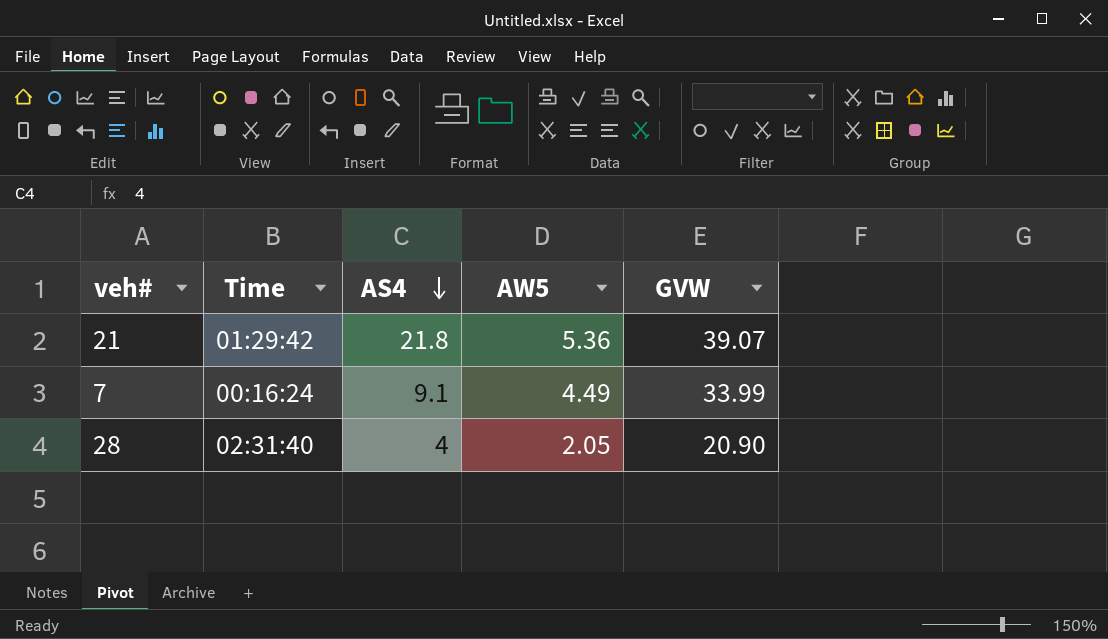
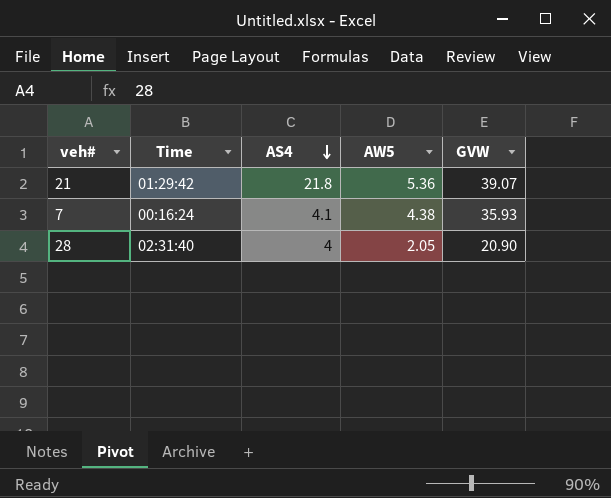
7 | AS4: 9.1 -> 4.1
7 | AW5: 4.49 -> 4.38
7 | GVW: 33.99 -> 35.93

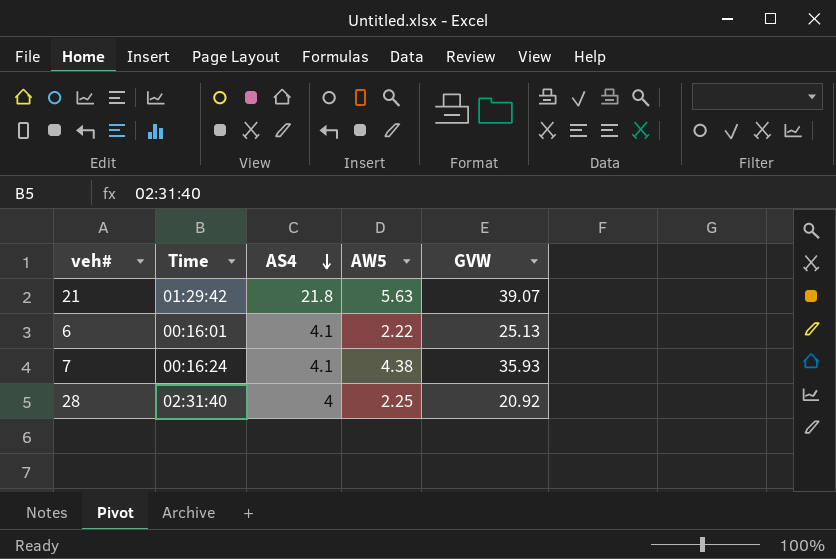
21 | AW5: 5.36 -> 5.63
row 6: none -> 00:16:01 | 4.1 | 2.22 | 25.13
28 | AW5: 2.05 -> 2.25
28 | GVW: 20.90 -> 20.92

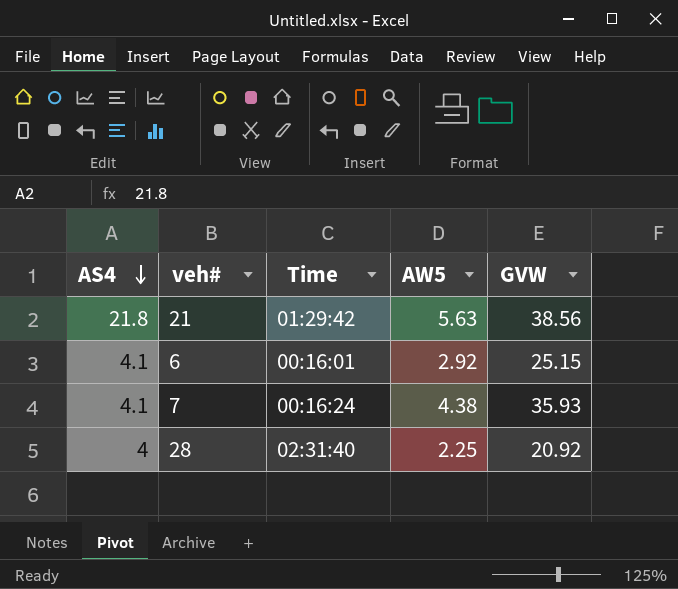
column AS4 | position: 3 -> 1
21 | GVW: 39.07 -> 38.56
6 | AW5: 2.22 -> 2.92
6 | GVW: 25.13 -> 25.15

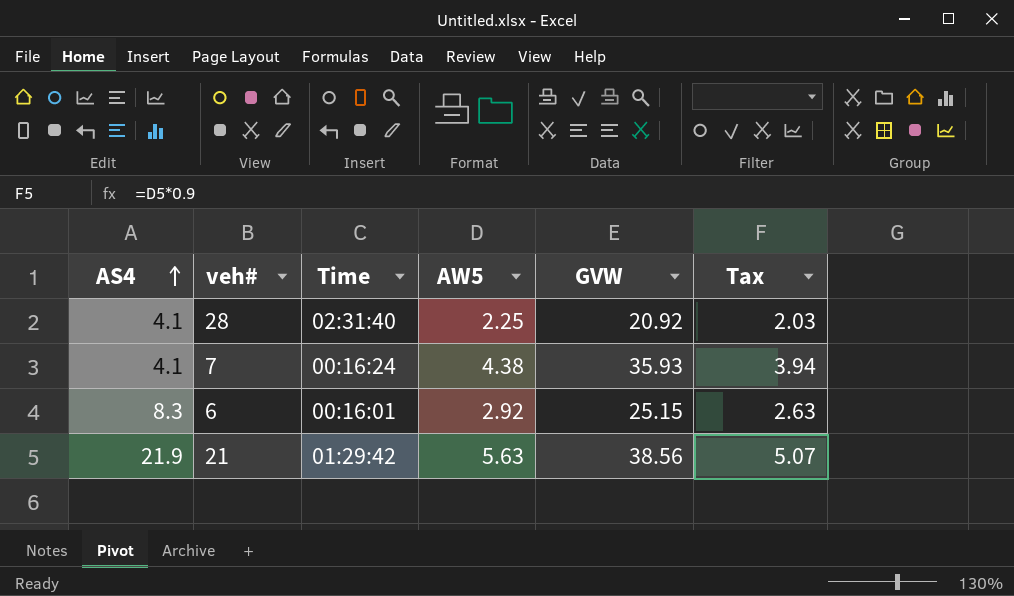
row order: AS4 descending -> AS4 ascending
column Tax | formula: none -> [AW5] * 0.9
28 | AS4: 4 -> 4.1
6 | AS4: 4.1 -> 8.3
21 | AS4: 21.8 -> 21.9

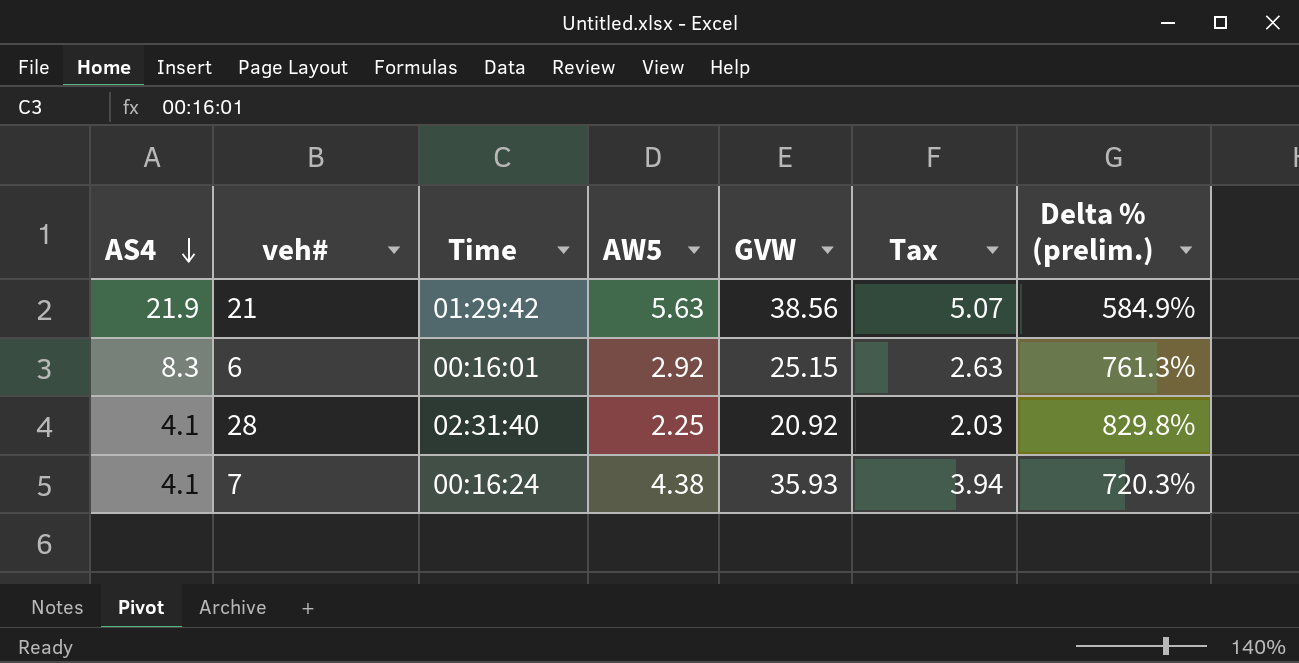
row order: AS4 ascending -> AS4 descending
column Delta % (prelim.) | formula: none -> ([GVW] - [AW5]) / [AW5]

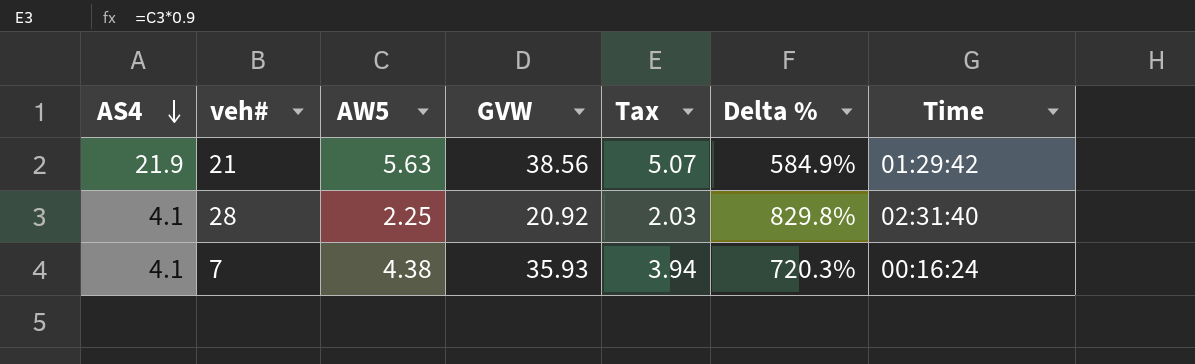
column name: Delta % (prelim.) -> Delta %
column Time | position: 3 -> 7
row 6: 8.3 | 00:16:01 | 2.92 | 25.15 | 2.63 | 761.3% -> none

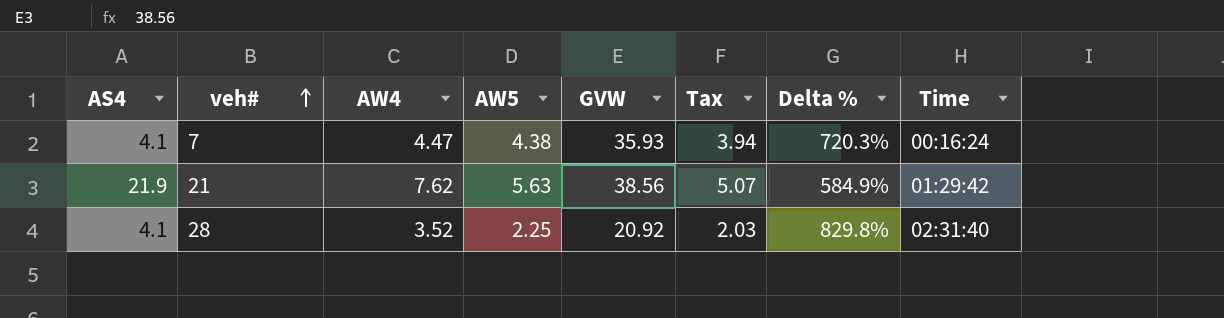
row order: AS4 descending -> veh# ascending
column AW4 | position: none -> 3

